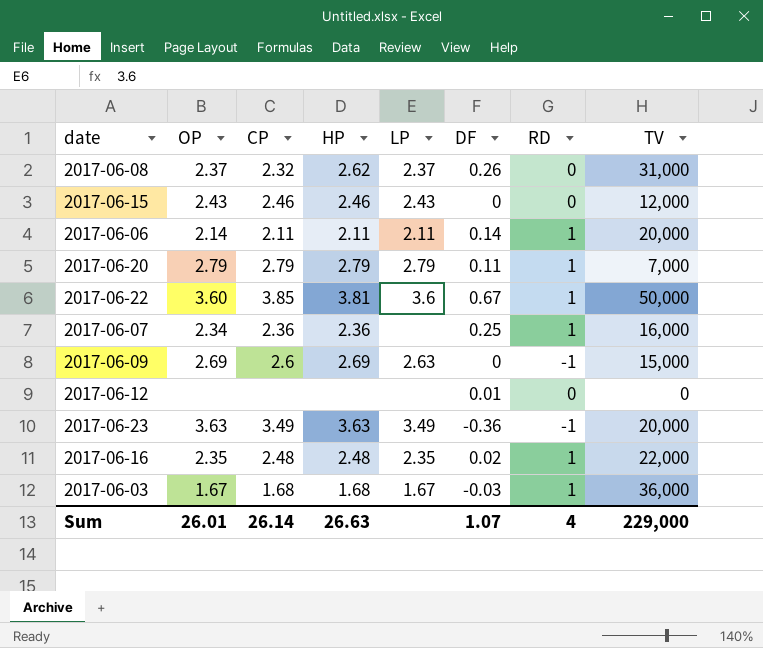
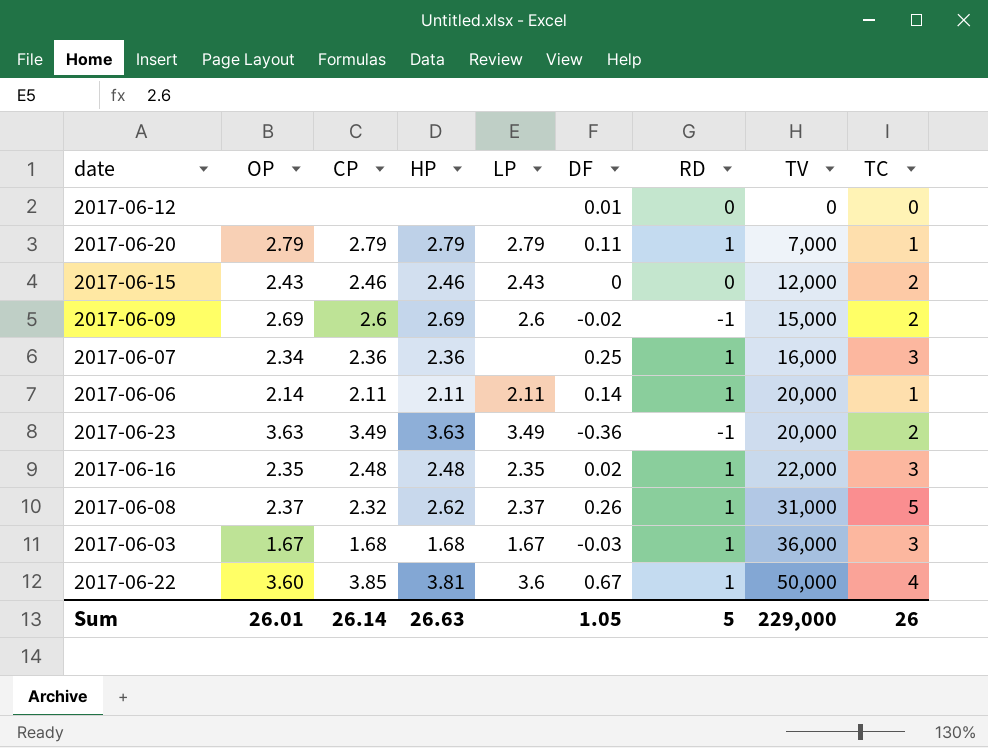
row order: none -> TV ascending
column TC | position: none -> 9
2017-06-09 | LP: 2.63 -> 2.6
2017-06-09 | DF: 0 -> -0.02
2017-06-08 | RD: 0 -> 1
Sum | DF: 1.07 -> 1.05
Sum | RD: 4 -> 5

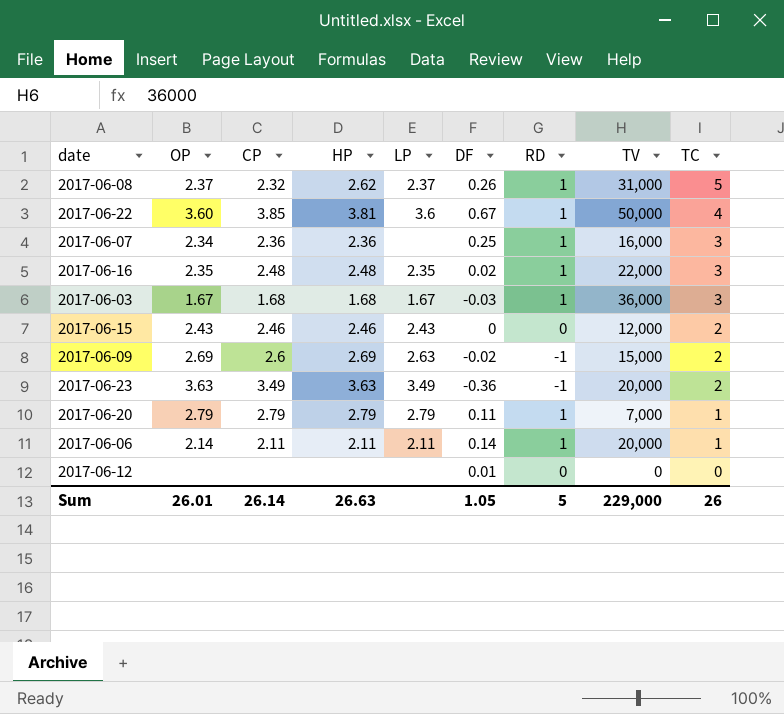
row order: TV ascending -> TC descending
2017-06-09 | LP: 2.6 -> 2.63

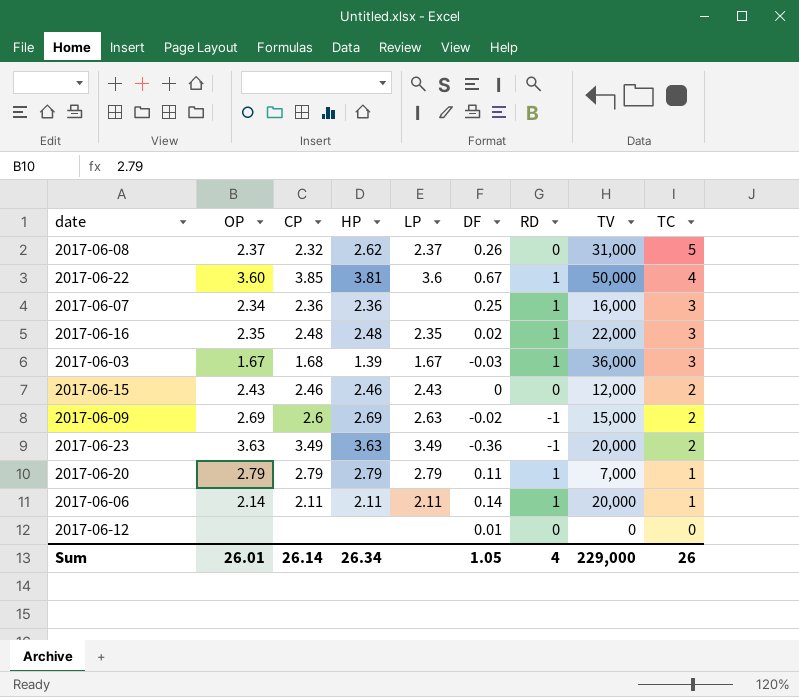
2017-06-08 | RD: 1 -> 0
2017-06-03 | HP: 1.68 -> 1.39
Sum | HP: 26.63 -> 26.34
Sum | RD: 5 -> 4

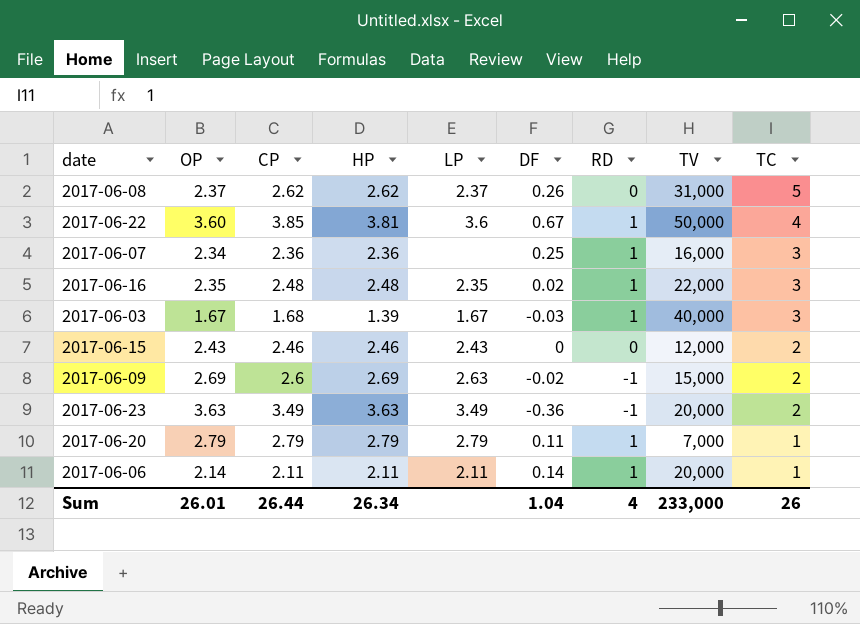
row 2017-06-12: none | none | none | none | 0.01 | 0 | 0 | 0 -> none
2017-06-08 | CP: 2.32 -> 2.62
2017-06-03 | TV: 36,000 -> 40,000
Sum | CP: 26.14 -> 26.44
Sum | DF: 1.05 -> 1.04
Sum | TV: 229,000 -> 233,000

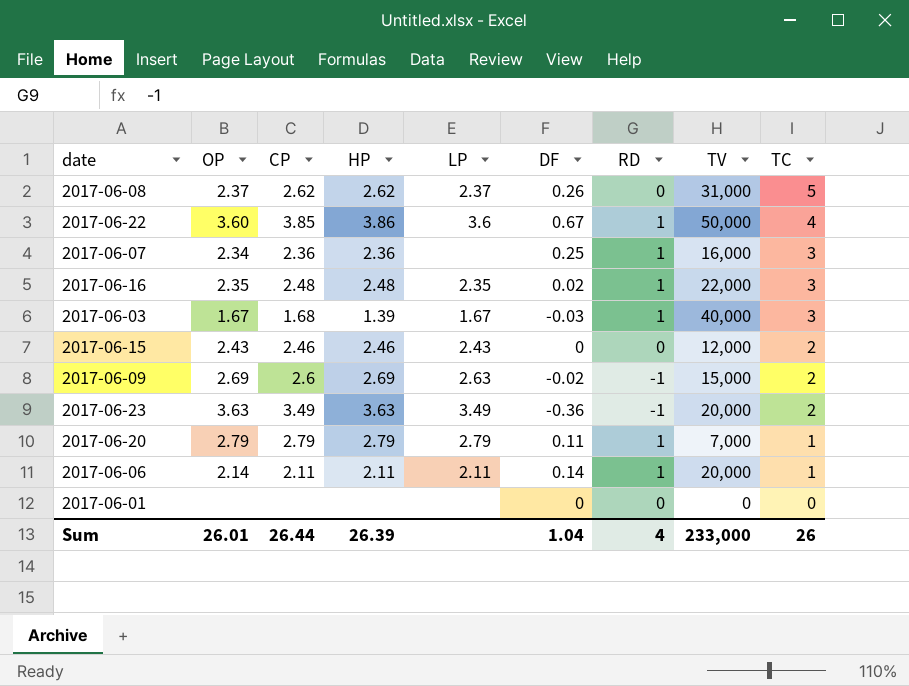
2017-06-22 | HP: 3.81 -> 3.86
row 2017-06-01: none -> none | none | none | none | 0 | 0 | 0 | 0
Sum | HP: 26.34 -> 26.39

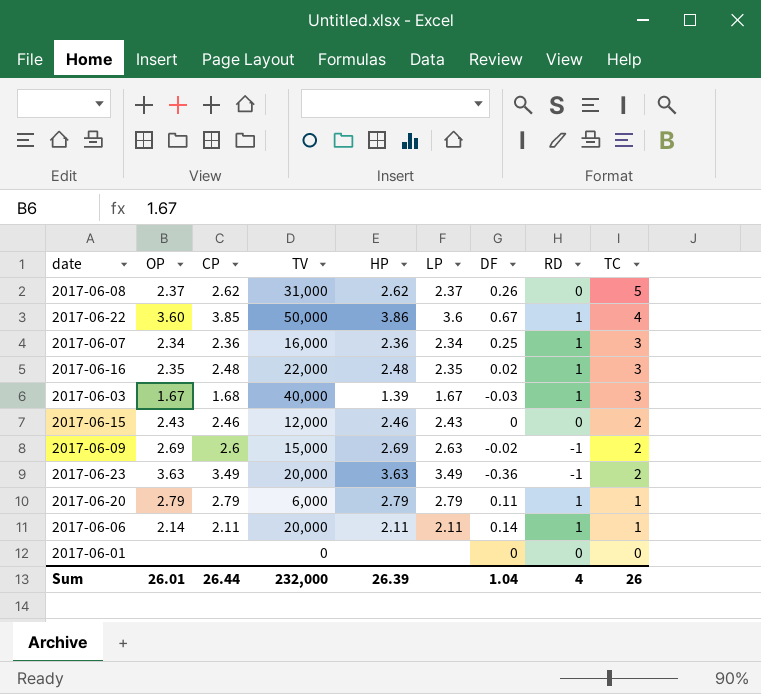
column TV | position: 8 -> 4
2017-06-07 | LP: none -> 2.34
2017-06-20 | TV: 7,000 -> 6,000
Sum | TV: 233,000 -> 232,000

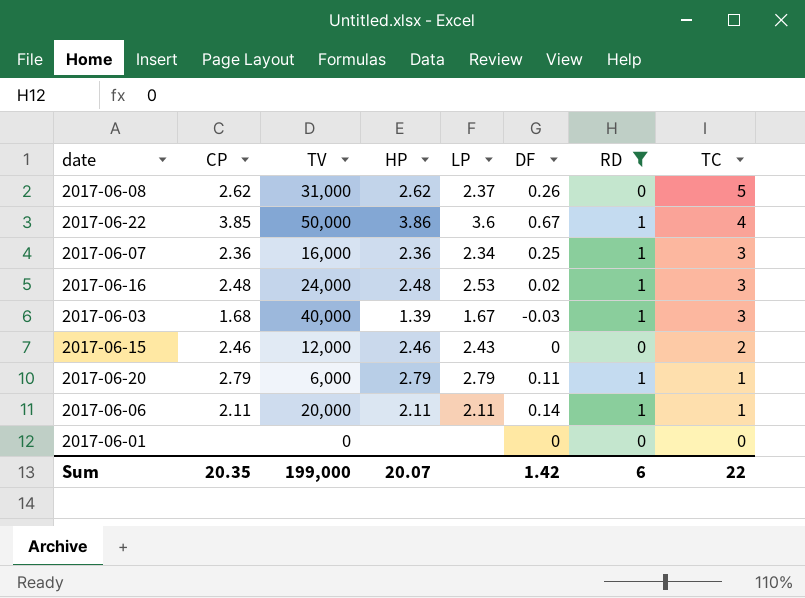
filter: none -> RD != -1
column OP | position: 2 -> none
2017-06-16 | TV: 22,000 -> 24,000
2017-06-16 | LP: 2.35 -> 2.53
Sum | CP: 26.44 -> 20.35
Sum | TV: 232,000 -> 199,000
Sum | HP: 26.39 -> 20.07
Sum | DF: 1.04 -> 1.42
Sum | RD: 4 -> 6
Sum | TC: 26 -> 22

